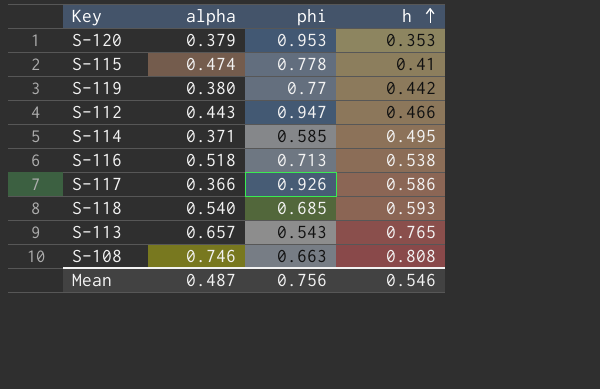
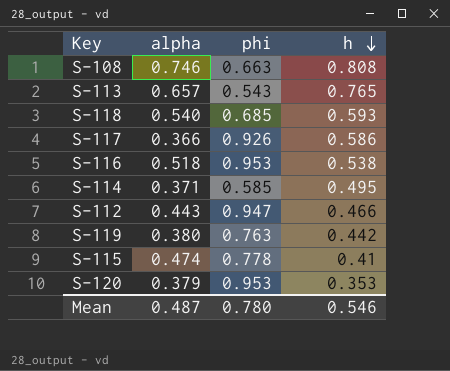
row order: h ascending -> h descending
S-116 | phi: 0.713 -> 0.953
S-119 | phi: 0.77 -> 0.763
Mean | phi: 0.756 -> 0.780

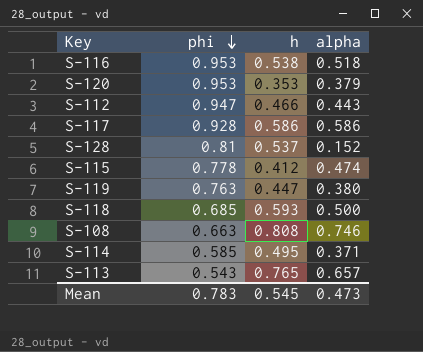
row order: h descending -> phi descending
column alpha | position: 2 -> 4
S-117 | phi: 0.926 -> 0.928
S-117 | alpha: 0.366 -> 0.586
row S-128: none -> 0.81 | 0.537 | 0.152
S-115 | h: 0.41 -> 0.412
S-119 | h: 0.442 -> 0.447
S-118 | alpha: 0.540 -> 0.500
Mean | phi: 0.780 -> 0.783
Mean | h: 0.546 -> 0.545
Mean | alpha: 0.487 -> 0.473

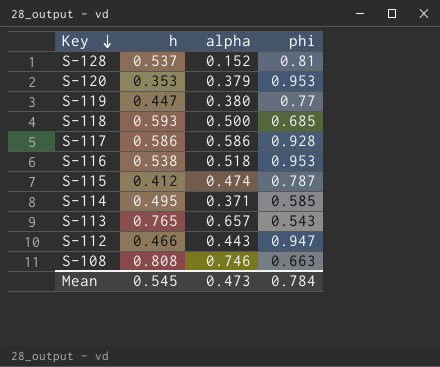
row order: phi descending -> Key descending
column phi | position: 2 -> 4
S-119 | phi: 0.763 -> 0.77
S-115 | phi: 0.778 -> 0.787
Mean | phi: 0.783 -> 0.784

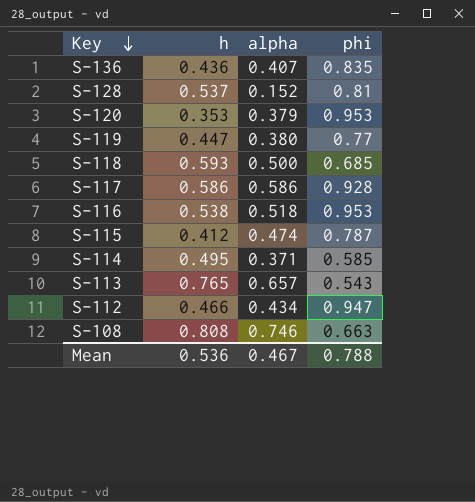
row S-136: none -> 0.436 | 0.407 | 0.835
S-112 | alpha: 0.443 -> 0.434
Mean | h: 0.545 -> 0.536
Mean | alpha: 0.473 -> 0.467
Mean | phi: 0.784 -> 0.788

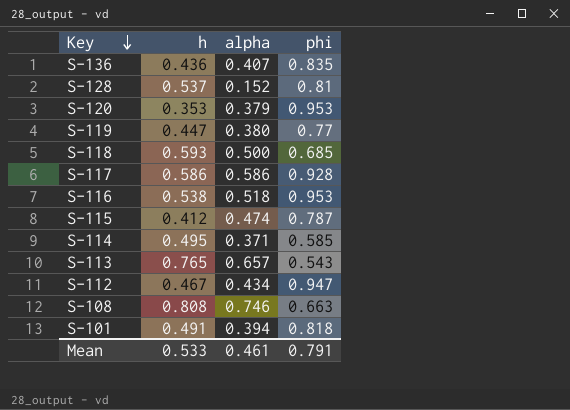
S-112 | h: 0.466 -> 0.467
row S-101: none -> 0.491 | 0.394 | 0.818
Mean | h: 0.536 -> 0.533
Mean | alpha: 0.467 -> 0.461
Mean | phi: 0.788 -> 0.791

